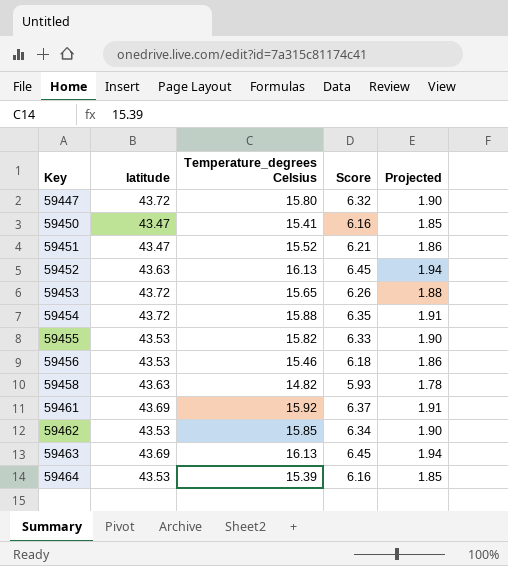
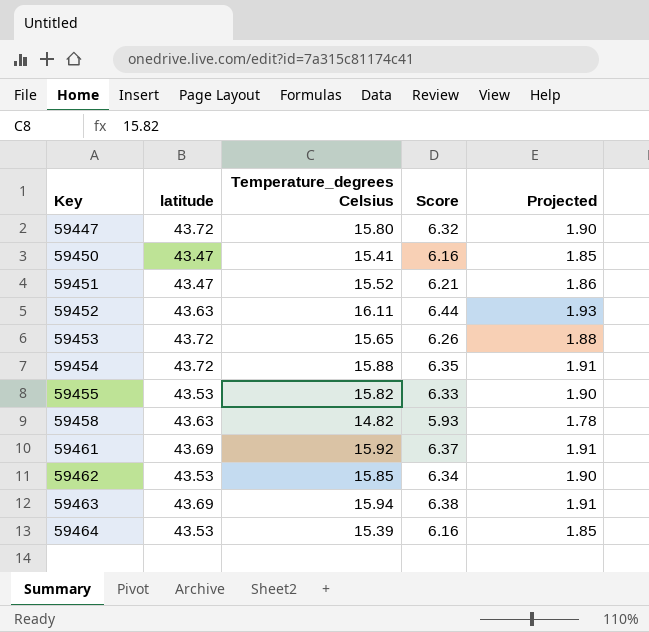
row 59456: 43.53 | 15.46 | 6.18 | 1.86 -> none
59452 | Temperature_degrees Celsius: 16.13 -> 16.11
59452 | Score: 6.45 -> 6.44
59452 | Projected: 1.94 -> 1.93
59463 | Temperature_degrees Celsius: 16.13 -> 15.94
59463 | Score: 6.45 -> 6.38
59463 | Projected: 1.94 -> 1.91

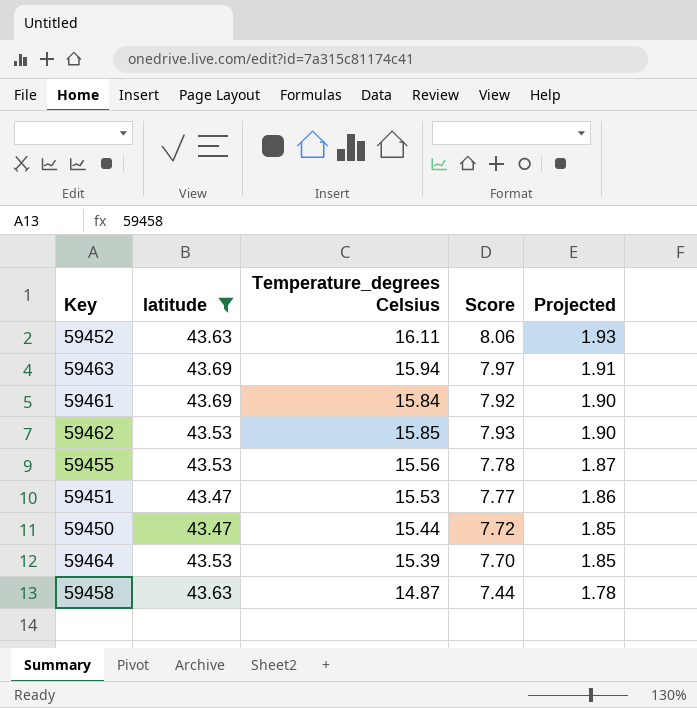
filter: none -> latitude != 43.72
row order: Key ascending -> Projected descending
column Score | formula: [Temperature_degrees Celsius] * 0.4 -> [Temperature_degrees Celsius] * 0.5
59461 | Temperature_degrees Celsius: 15.92 -> 15.84
59461 | Projected: 1.91 -> 1.90
59455 | Temperature_degrees Celsius: 15.82 -> 15.56
59455 | Projected: 1.90 -> 1.87
59451 | Temperature_degrees Celsius: 15.52 -> 15.53
59450 | Temperature_degrees Celsius: 15.41 -> 15.44
59458 | Temperature_degrees Celsius: 14.82 -> 14.87

